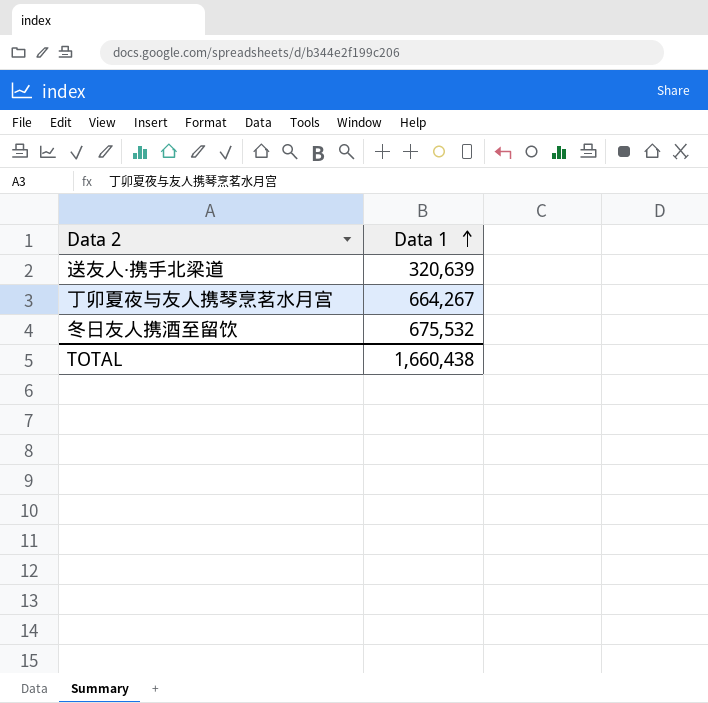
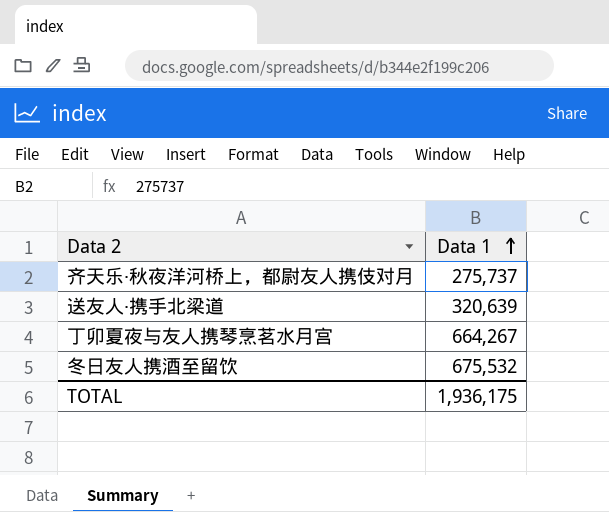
row 齐天乐·秋夜洋河桥上，都尉友人携伎对月: none -> 275,737
TOTAL | Data 1: 1,660,438 -> 1,936,175

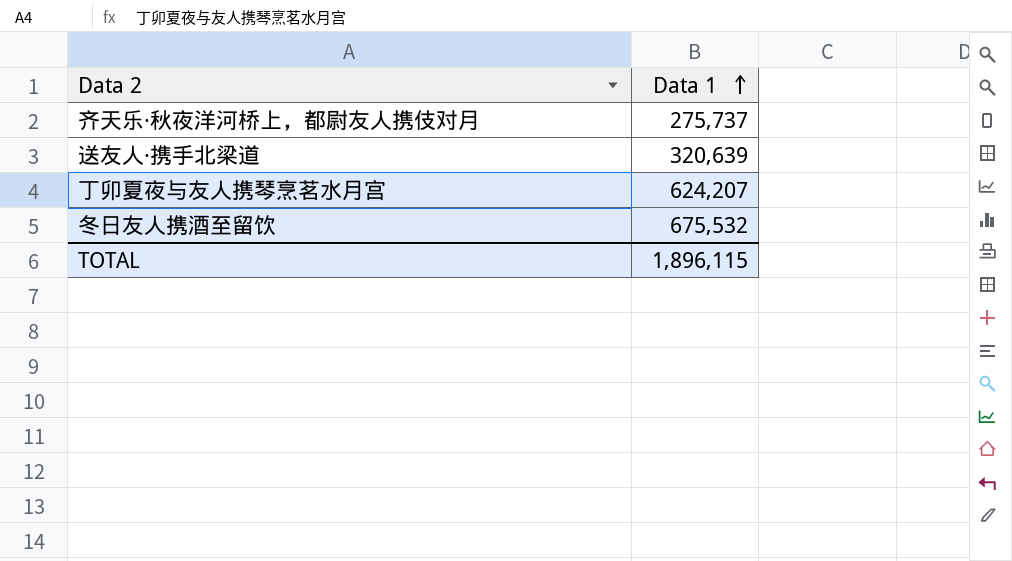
丁卯夏夜与友人携琴烹茗水月宫 | Data 1: 664,267 -> 624,207
TOTAL | Data 1: 1,936,175 -> 1,896,115

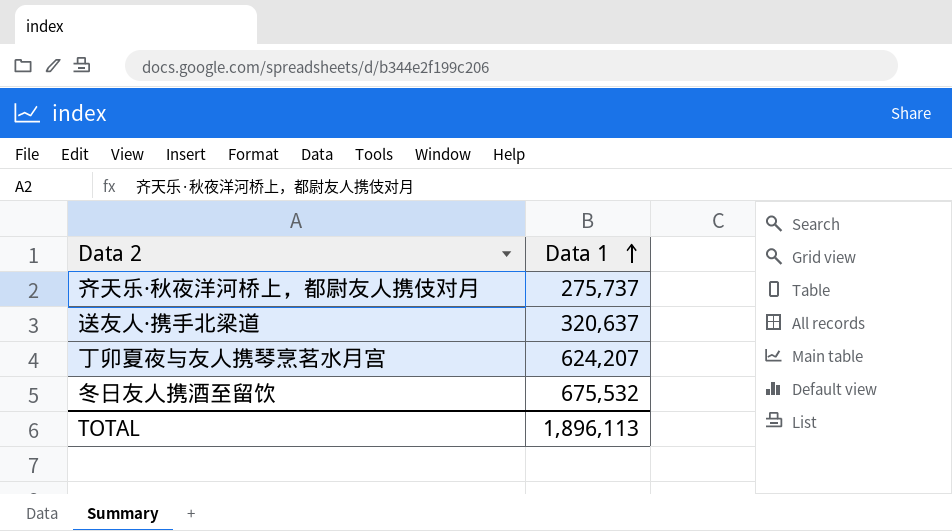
送友人·携手北梁道 | Data 1: 320,639 -> 320,637
TOTAL | Data 1: 1,896,115 -> 1,896,113

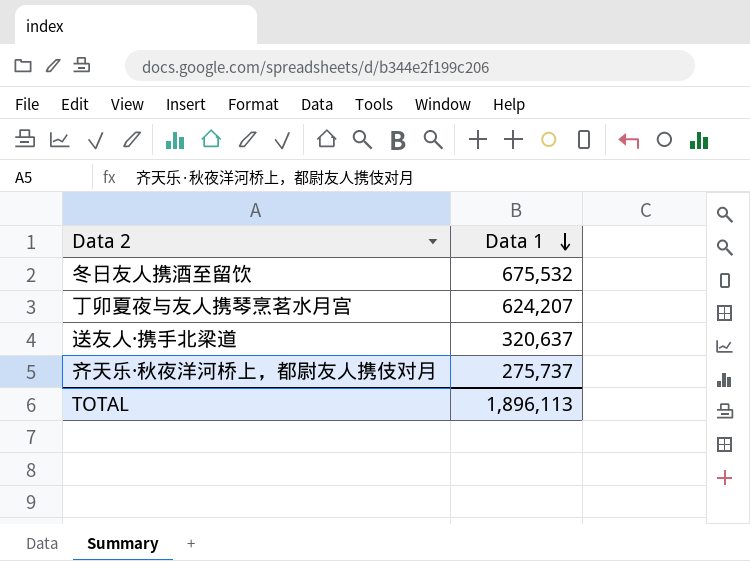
row order: Data 1 ascending -> Data 1 descending

